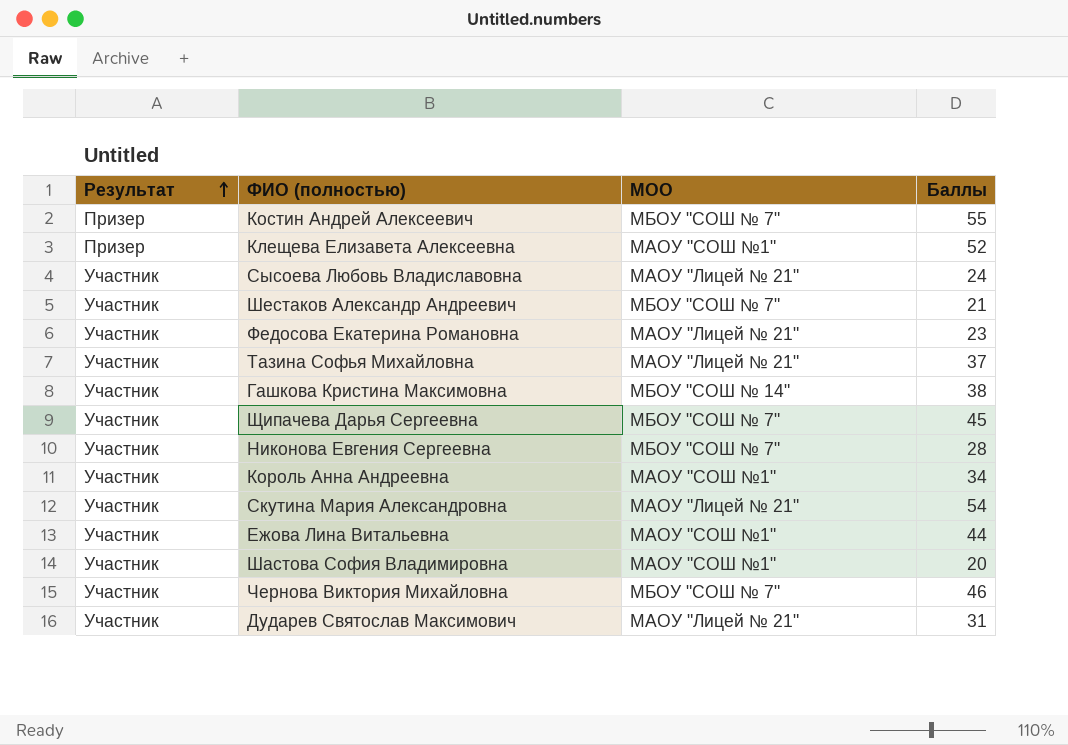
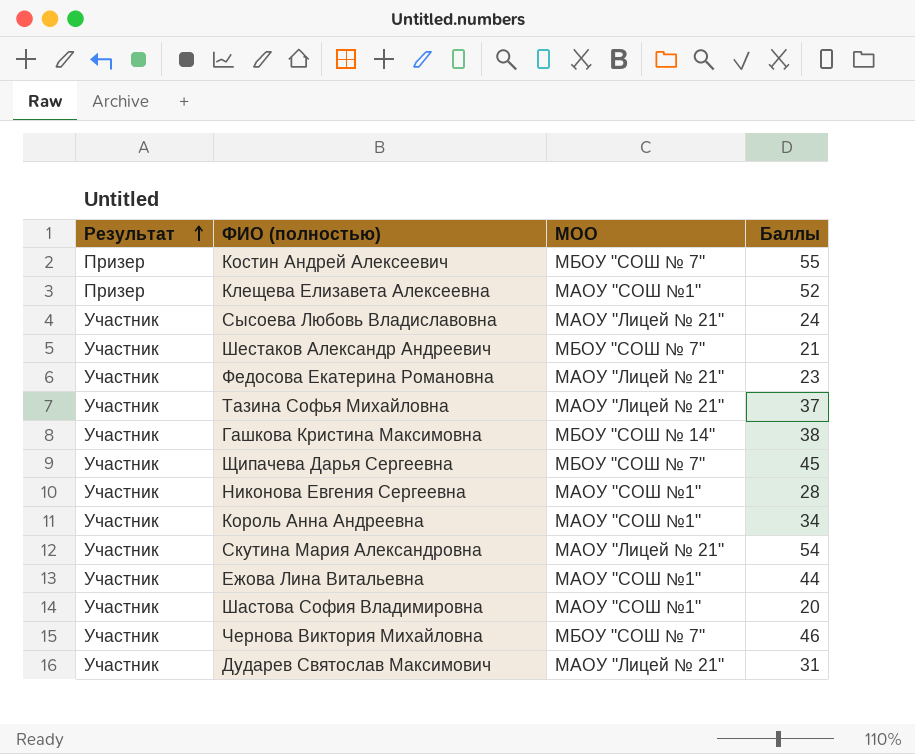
Никонова Евгения Сергеевна | МОО: МБОУ "СОШ № 7" -> МАОУ "СОШ №1"

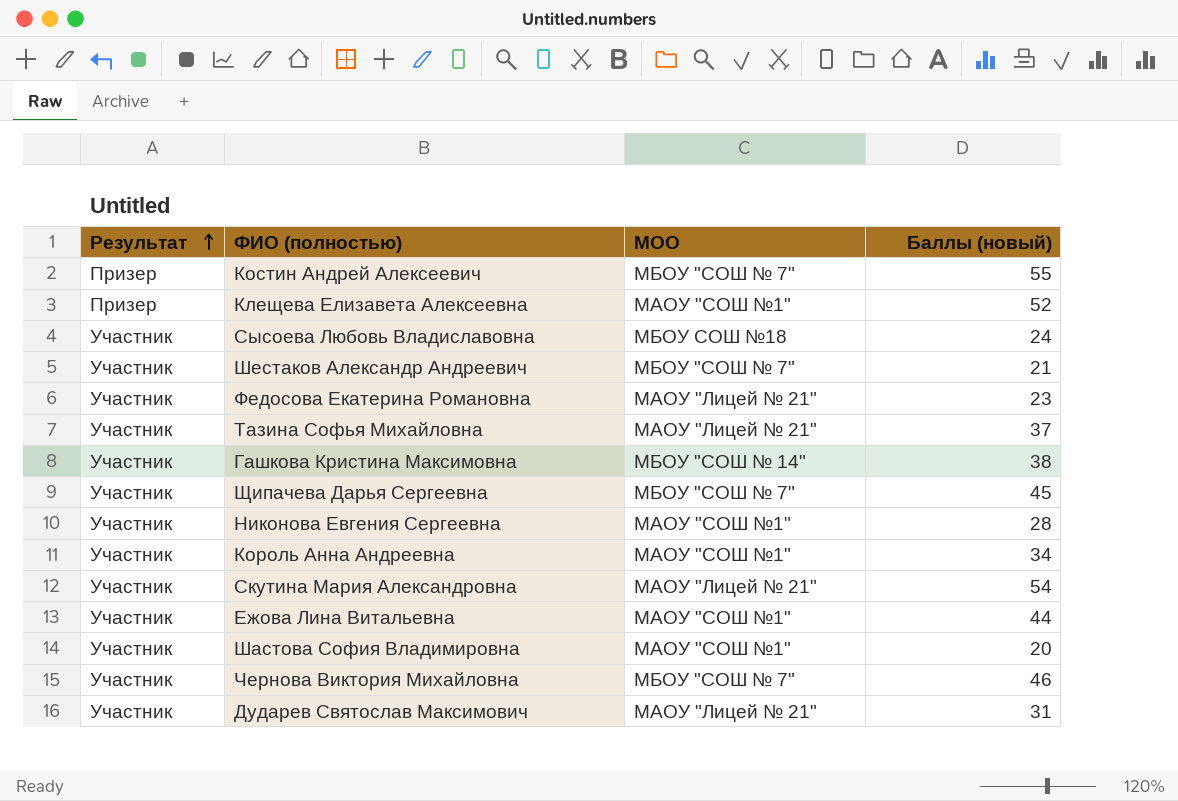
column name: Баллы -> Баллы (новый)
Сысоева Любовь Владиславовна | МОО: МАОУ "Лицей № 21" -> МБОУ СОШ №18

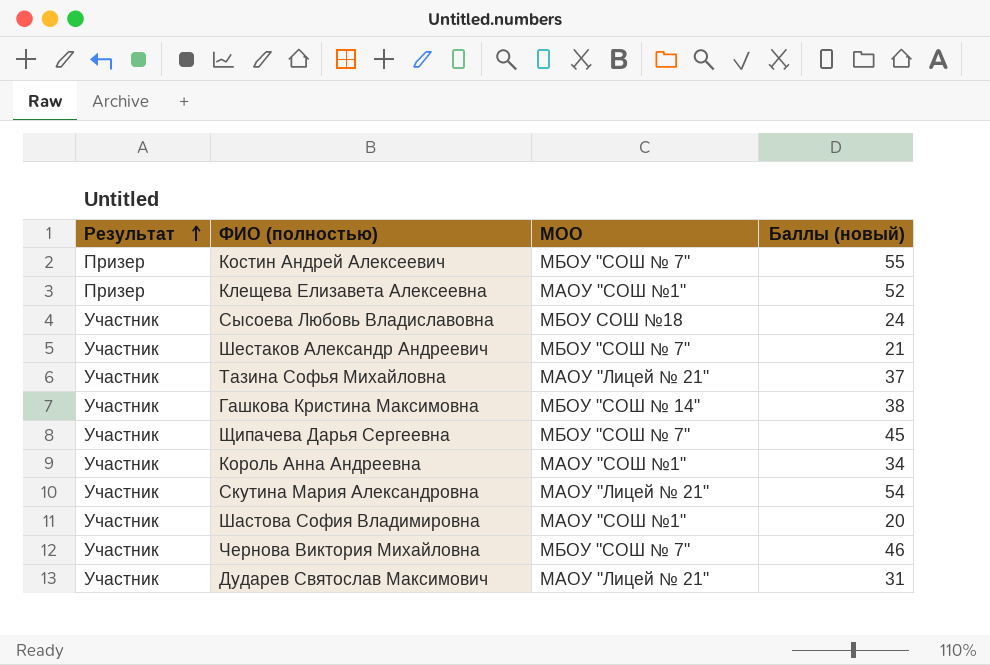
row Федосова Екатерина Романовна: Участник | МАОУ "Лицей № 21" | 23 -> none
row Никонова Евгения Сергеевна: Участник | МАОУ "СОШ №1" | 28 -> none
row Ежова Лина Витальевна: Участник | МАОУ "СОШ №1" | 44 -> none

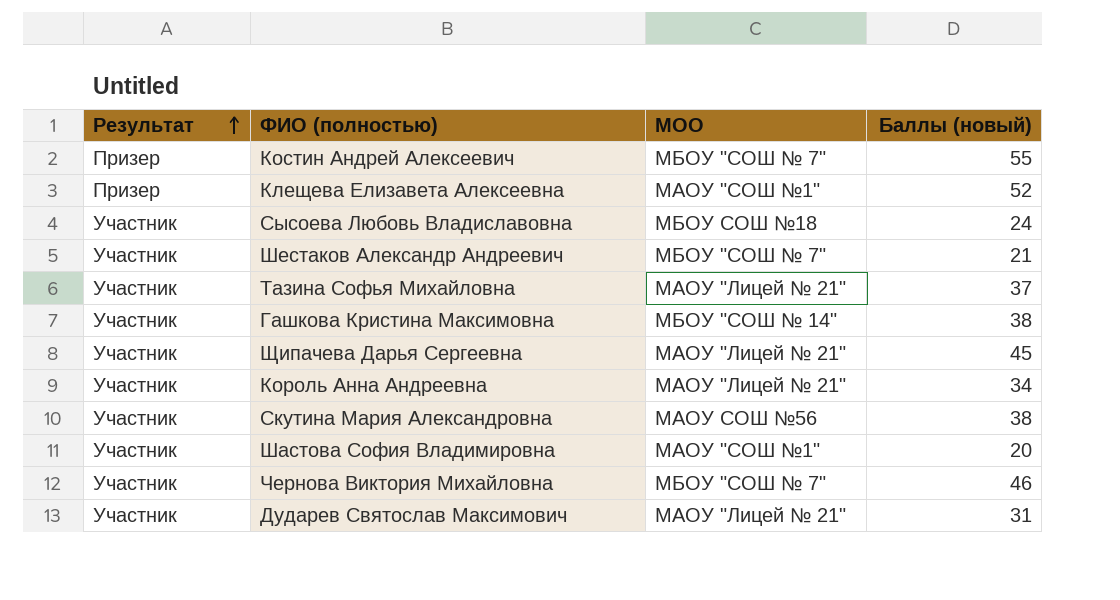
Щипачева Дарья Сергеевна | МОО: МБОУ "СОШ № 7" -> МАОУ "Лицей № 21"
Король Анна Андреевна | МОО: МАОУ "СОШ №1" -> МАОУ "Лицей № 21"
Скутина Мария Александровна | МОО: МАОУ "Лицей № 21" -> МАОУ СОШ №56
Скутина Мария Александровна | Баллы (новый): 54 -> 38

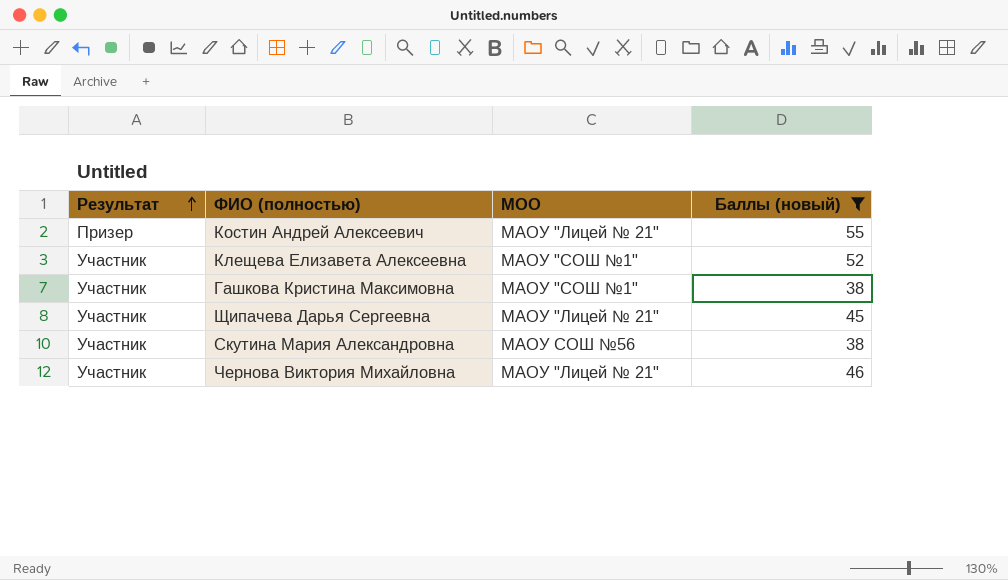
filter: none -> Баллы (новый) >= 38
Костин Андрей Алексеевич | МОО: МБОУ "СОШ № 7" -> МАОУ "Лицей № 21"
Клещева Елизавета Алексеевна | Результат: Призер -> Участник
Гашкова Кристина Максимовна | МОО: МБОУ "СОШ № 14" -> МАОУ "СОШ №1"
Чернова Виктория Михайловна | МОО: МБОУ "СОШ № 7" -> МАОУ "Лицей № 21"

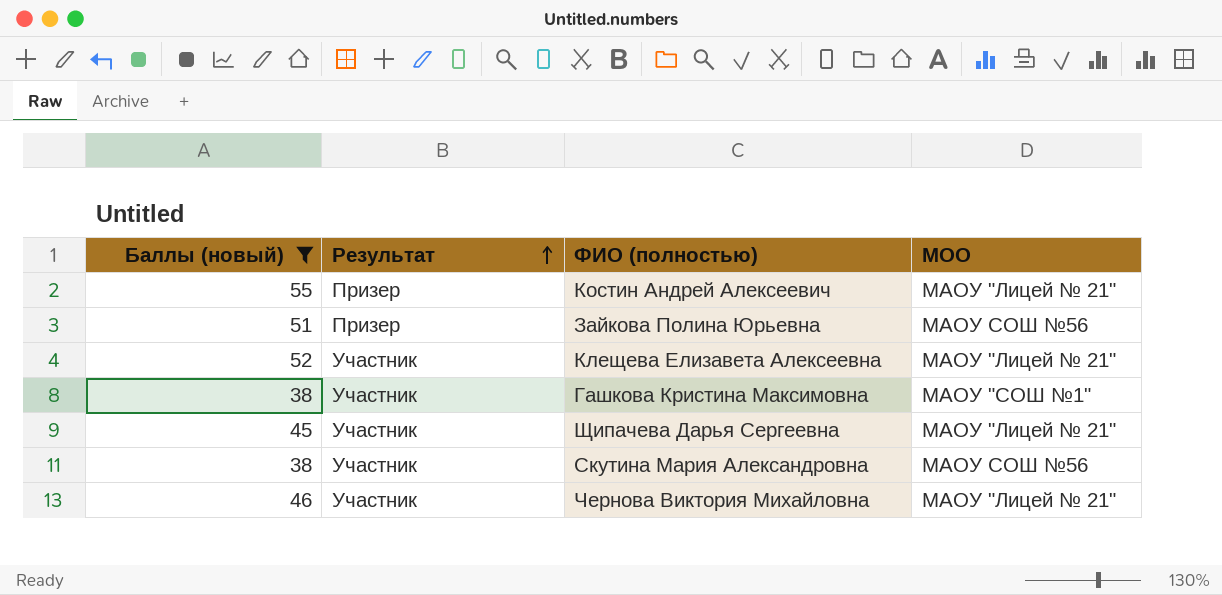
column Баллы (новый) | position: 4 -> 1
row Зайкова Полина Юрьевна: none -> 51 | Призер | МАОУ СОШ №56
Клещева Елизавета Алексеевна | МОО: МАОУ "СОШ №1" -> МАОУ "Лицей № 21"

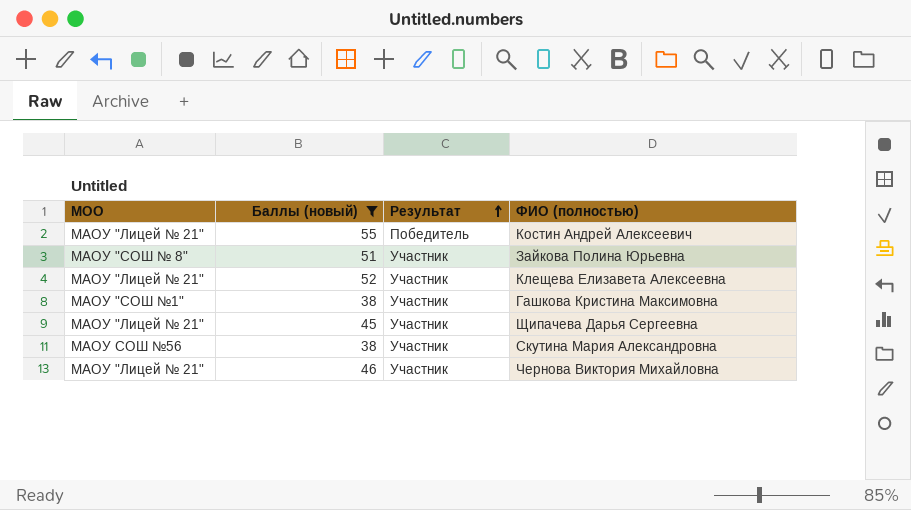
column МОО | position: 4 -> 1
Костин Андрей Алексеевич | Результат: Призер -> Победитель
Зайкова Полина Юрьевна | МОО: МАОУ СОШ №56 -> МАОУ "СОШ № 8"
Зайкова Полина Юрьевна | Результат: Призер -> Участник

